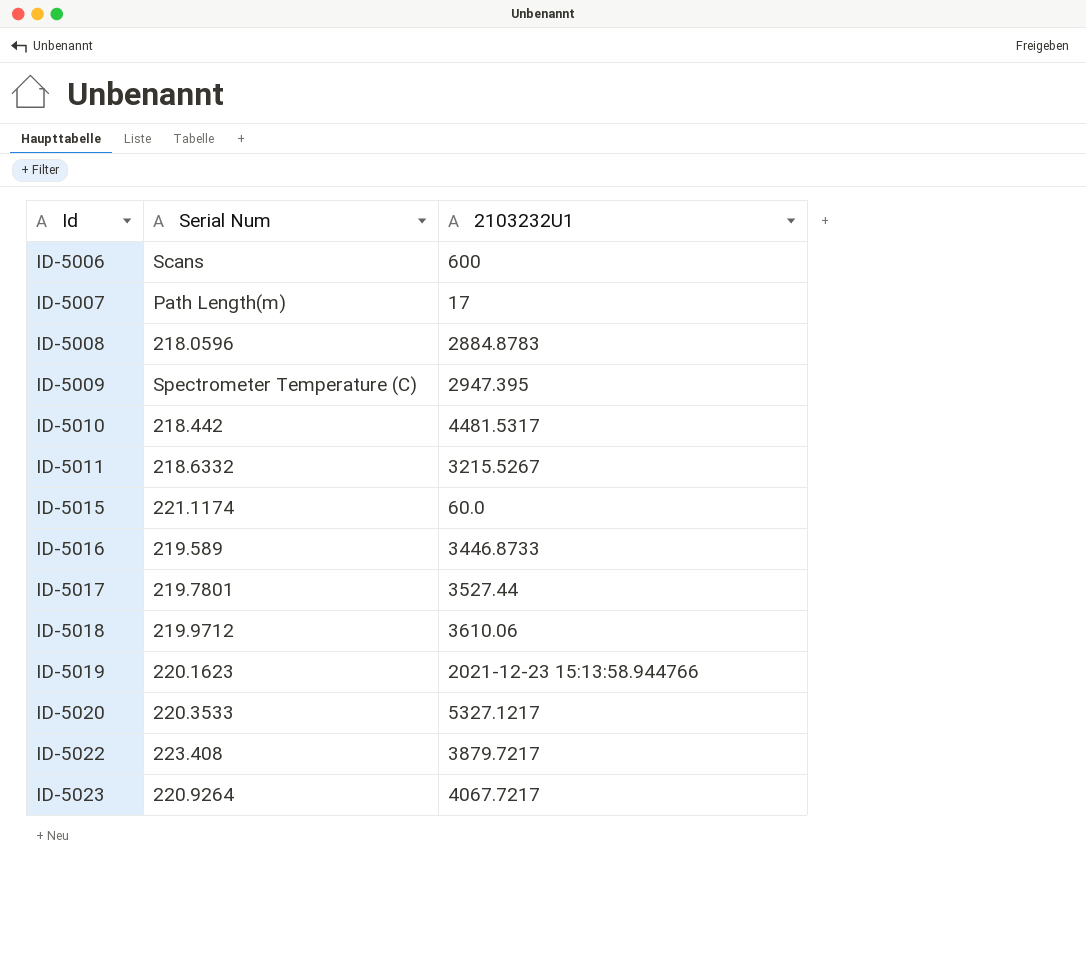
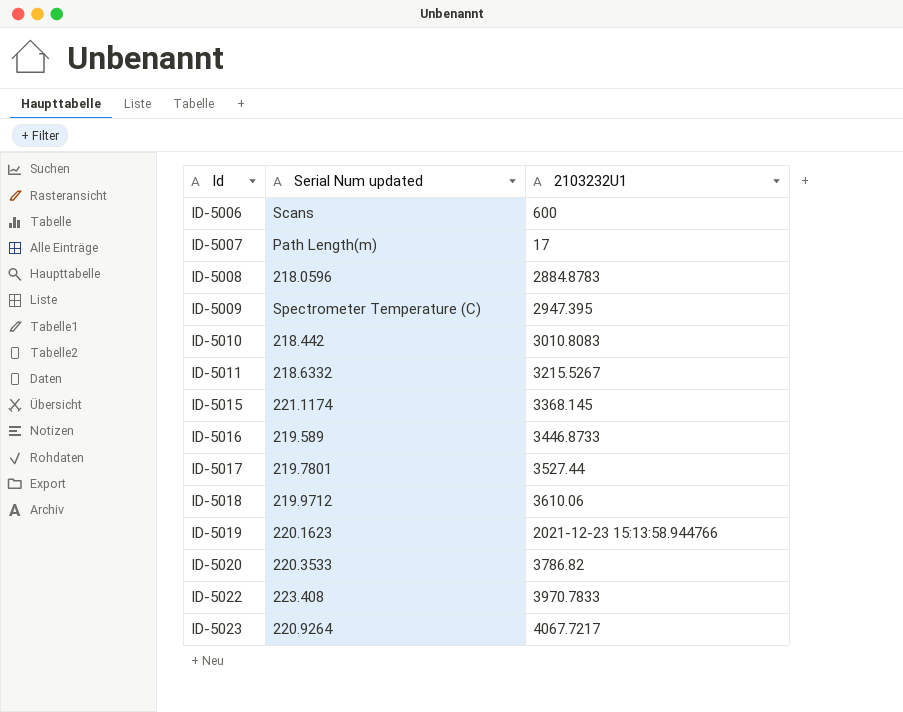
column name: Serial Num -> Serial Num updated
ID-5010 | 2103232U1: 4481.5317 -> 3010.8083
ID-5015 | 2103232U1: 60.0 -> 3368.145
ID-5020 | 2103232U1: 5327.1217 -> 3786.82
ID-5022 | 2103232U1: 3879.7217 -> 3970.7833

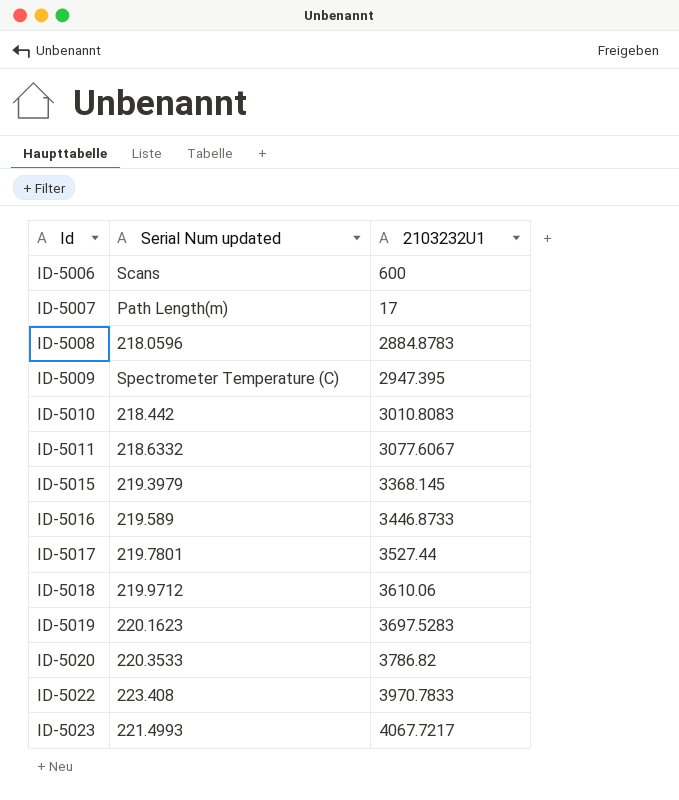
ID-5011 | 2103232U1: 3215.5267 -> 3077.6067
ID-5015 | Serial Num updated: 221.1174 -> 219.3979
ID-5019 | 2103232U1: 2021-12-23 15:13:58.944766 -> 3697.5283
ID-5023 | Serial Num updated: 220.9264 -> 221.4993

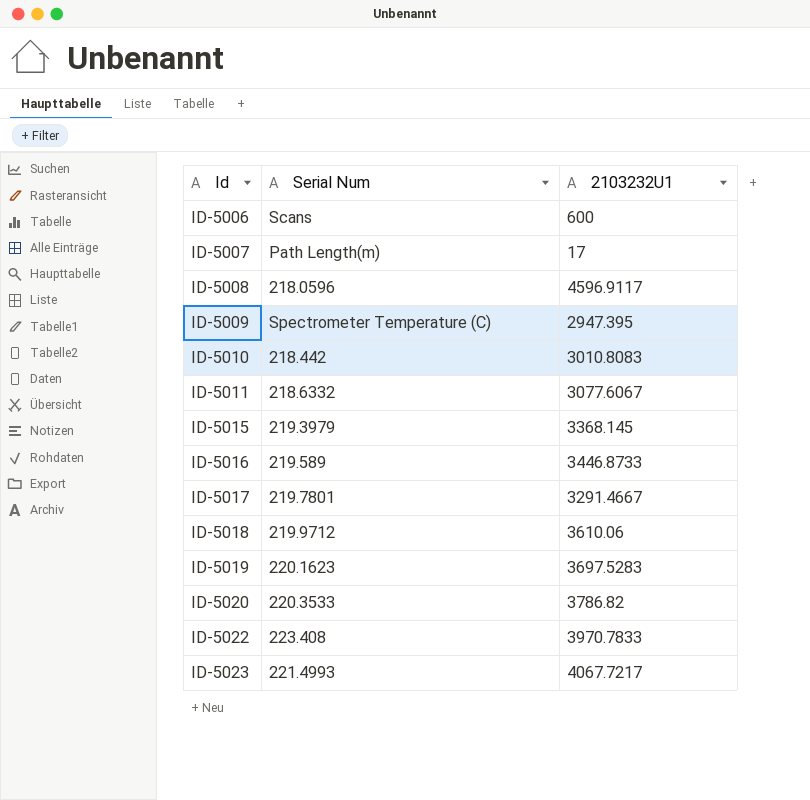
column name: Serial Num updated -> Serial Num
ID-5008 | 2103232U1: 2884.8783 -> 4596.9117
ID-5017 | 2103232U1: 3527.44 -> 3291.4667

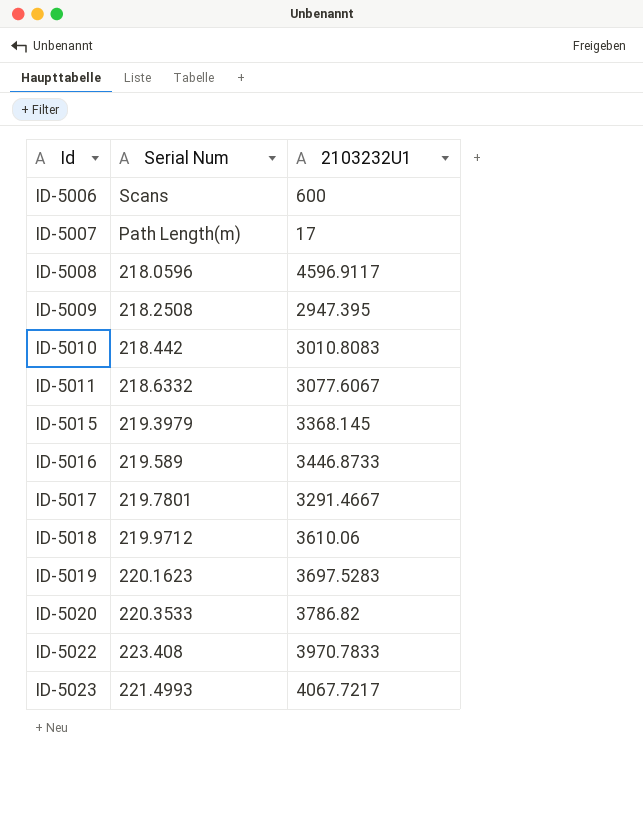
ID-5009 | Serial Num: Spectrometer Temperature (C) -> 218.2508

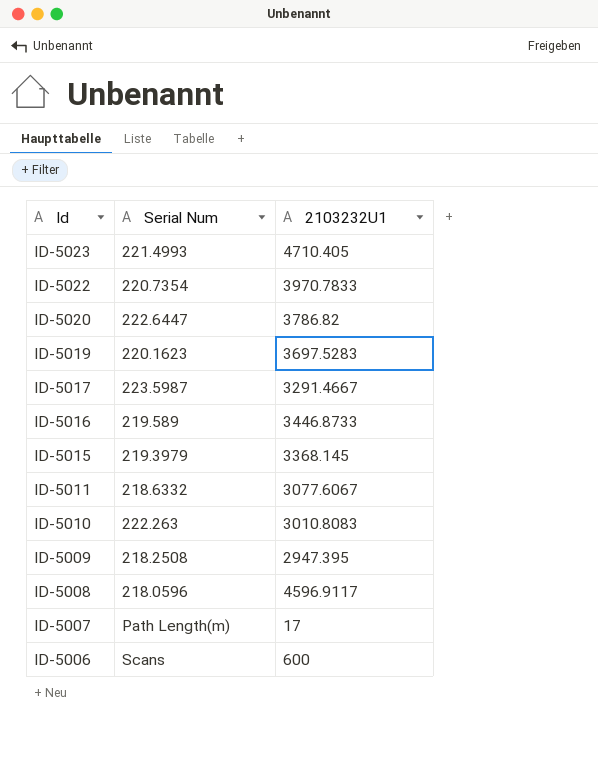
row order: Id ascending -> Id descending
row ID-5018: 219.9712 | 3610.06 -> none
ID-5023 | 2103232U1: 4067.7217 -> 4710.405
ID-5022 | Serial Num: 223.408 -> 220.7354
ID-5020 | Serial Num: 220.3533 -> 222.6447
ID-5017 | Serial Num: 219.7801 -> 223.5987
ID-5010 | Serial Num: 218.442 -> 222.263

